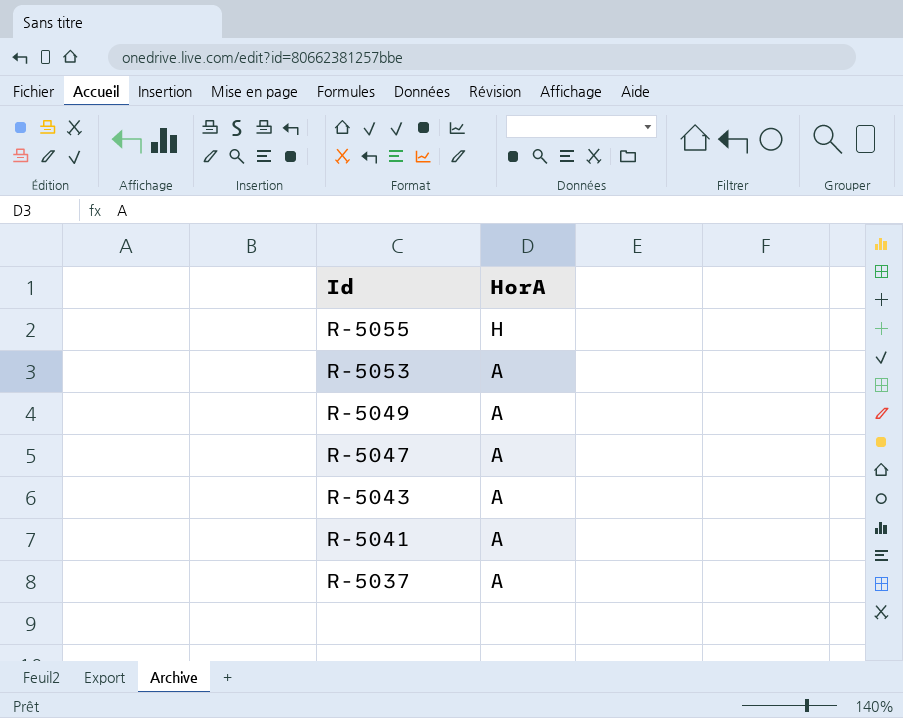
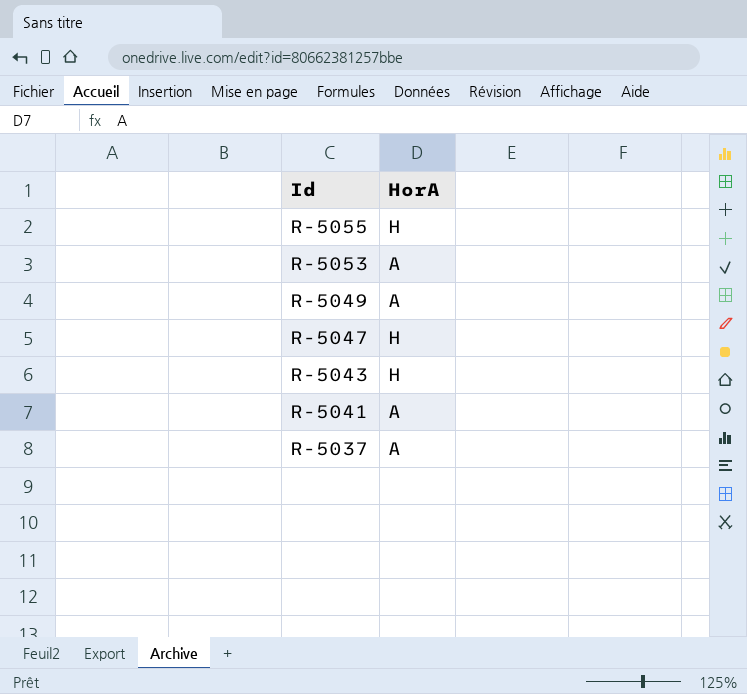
R-5047 | HorA: A -> H
R-5043 | HorA: A -> H

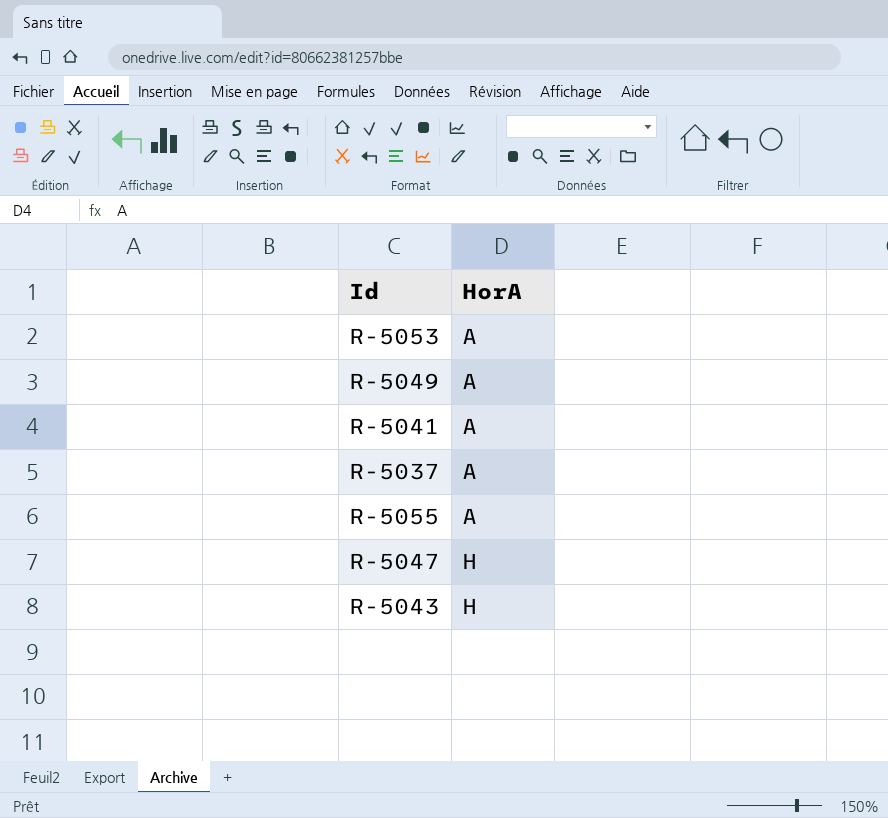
row order: Id descending -> HorA ascending
R-5055 | HorA: H -> A

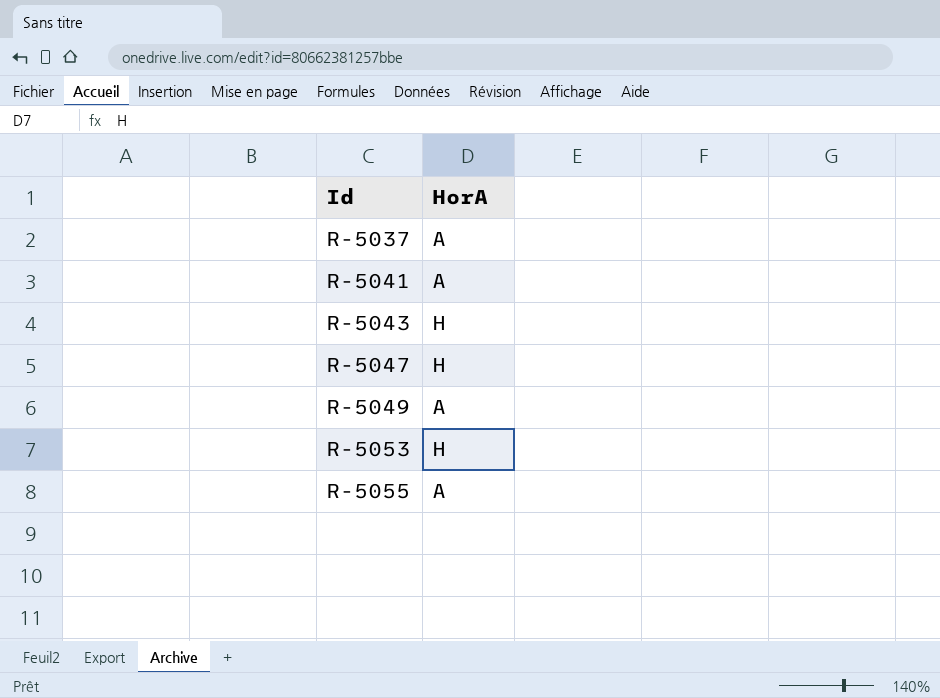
row order: HorA ascending -> Id ascending
R-5053 | HorA: A -> H

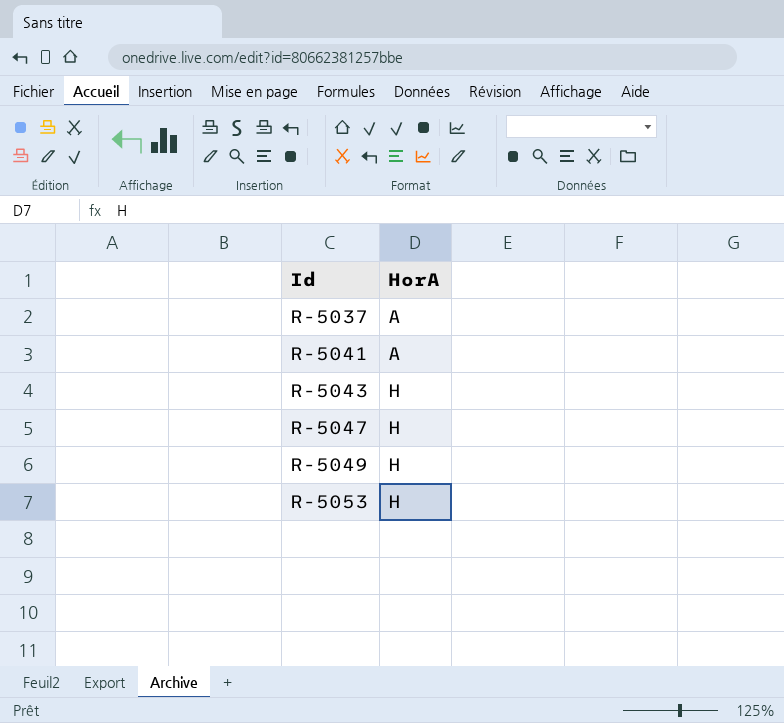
row R-5055: A -> none
R-5049 | HorA: A -> H

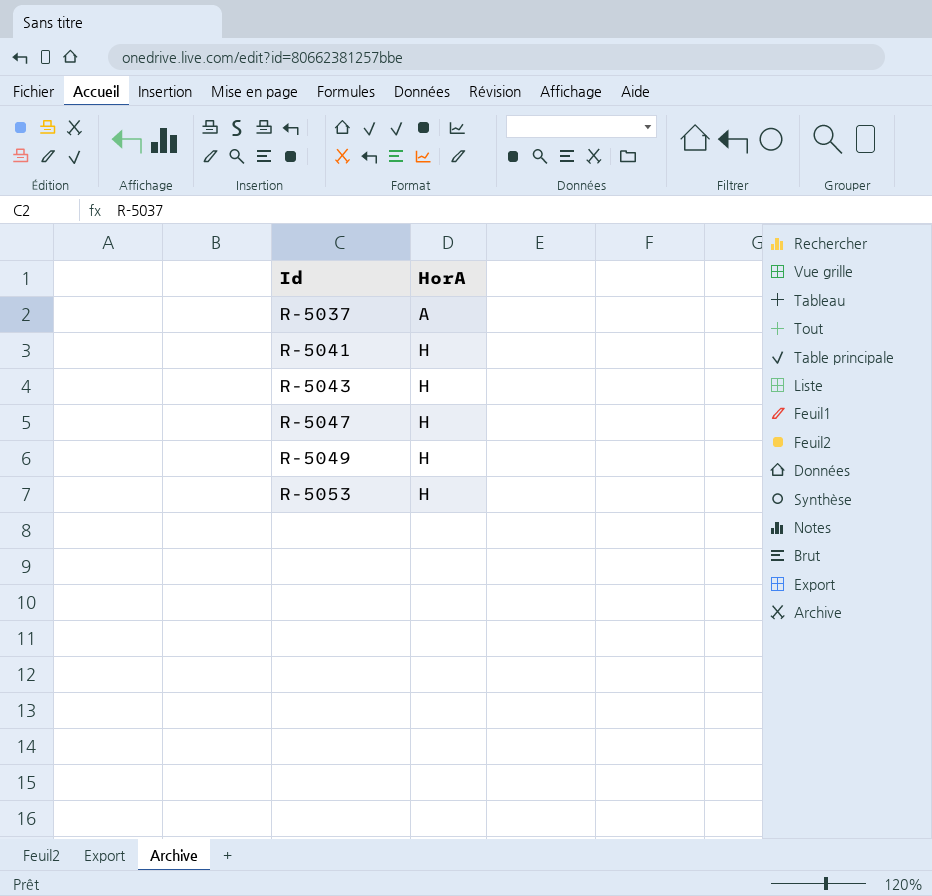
R-5041 | HorA: A -> H

